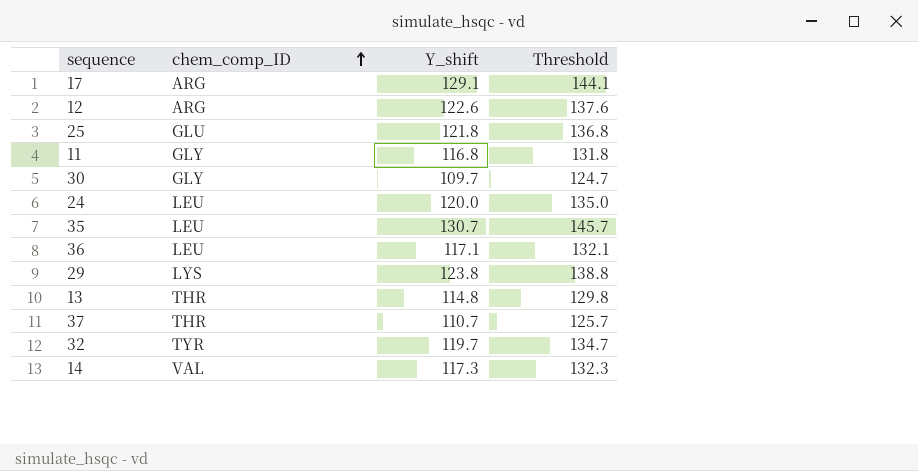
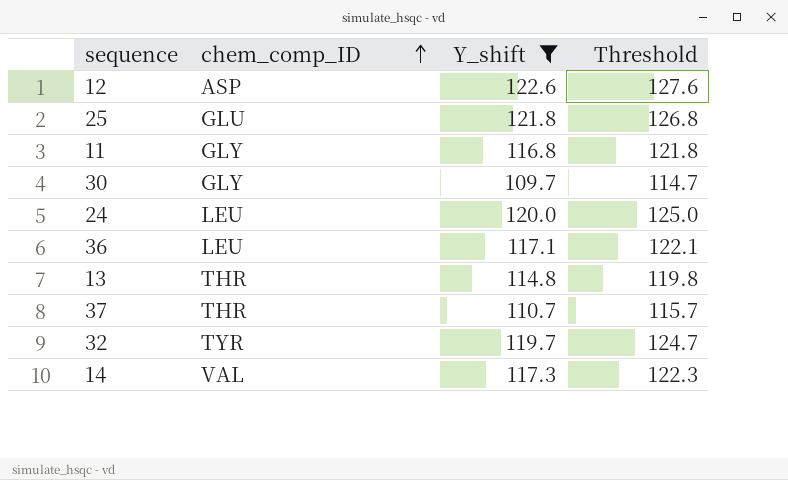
filter: none -> Y_shift <= 122.6
column Threshold | formula: [Y_shift] + 15 -> [Y_shift] + 5
12 | chem_comp_ID: ARG -> ASP

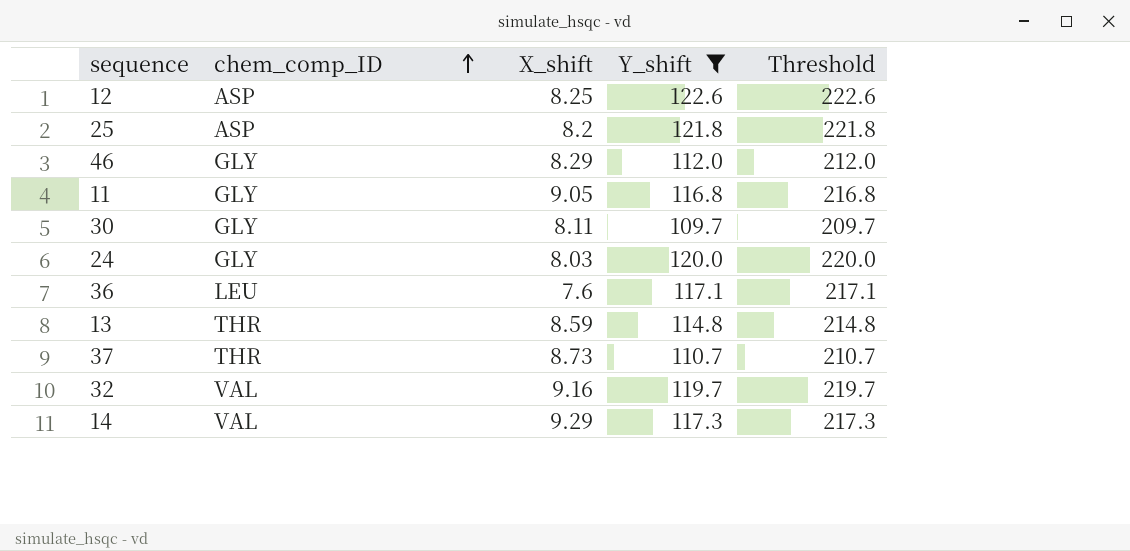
column X_shift | position: none -> 3
column Threshold | formula: [Y_shift] + 5 -> [Y_shift] + 100
25 | chem_comp_ID: GLU -> ASP
row 46: none -> GLY | 8.29 | 112.0 | 212.0
24 | chem_comp_ID: LEU -> GLY
32 | chem_comp_ID: TYR -> VAL

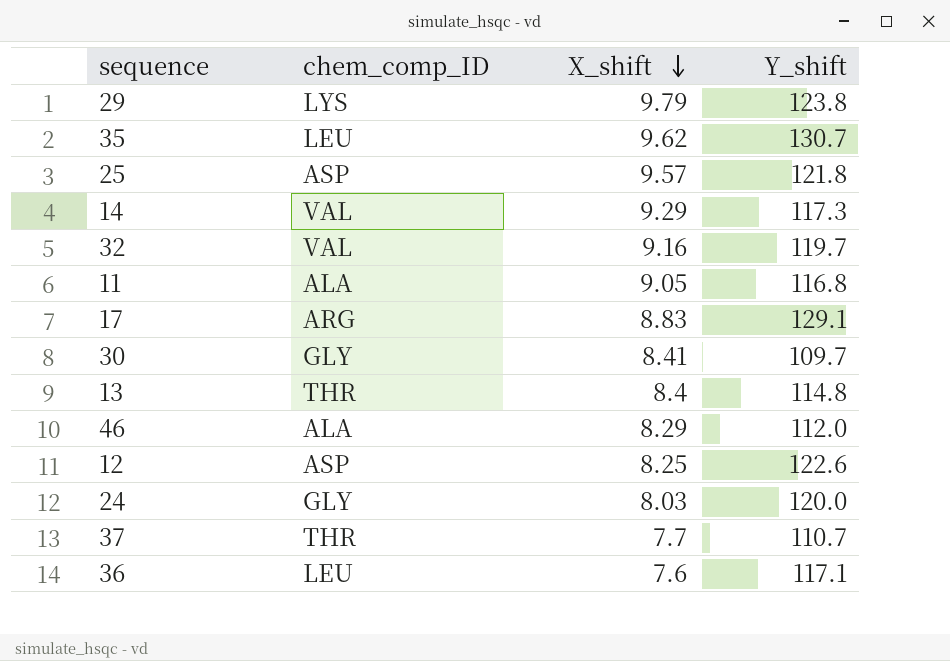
filter: Y_shift <= 122.6 -> none
row order: chem_comp_ID ascending -> X_shift descending
column Threshold | formula: [Y_shift] + 100 -> none
25 | X_shift: 8.2 -> 9.57
11 | chem_comp_ID: GLY -> ALA
30 | X_shift: 8.11 -> 8.41
13 | X_shift: 8.59 -> 8.4
46 | chem_comp_ID: GLY -> ALA
37 | X_shift: 8.73 -> 7.7

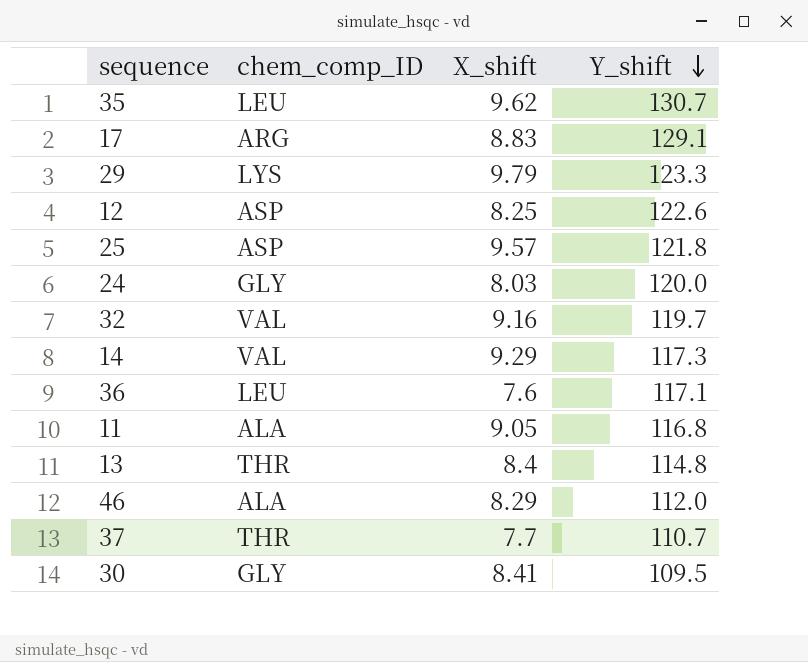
row order: X_shift descending -> Y_shift descending
29 | Y_shift: 123.8 -> 123.3
30 | Y_shift: 109.7 -> 109.5

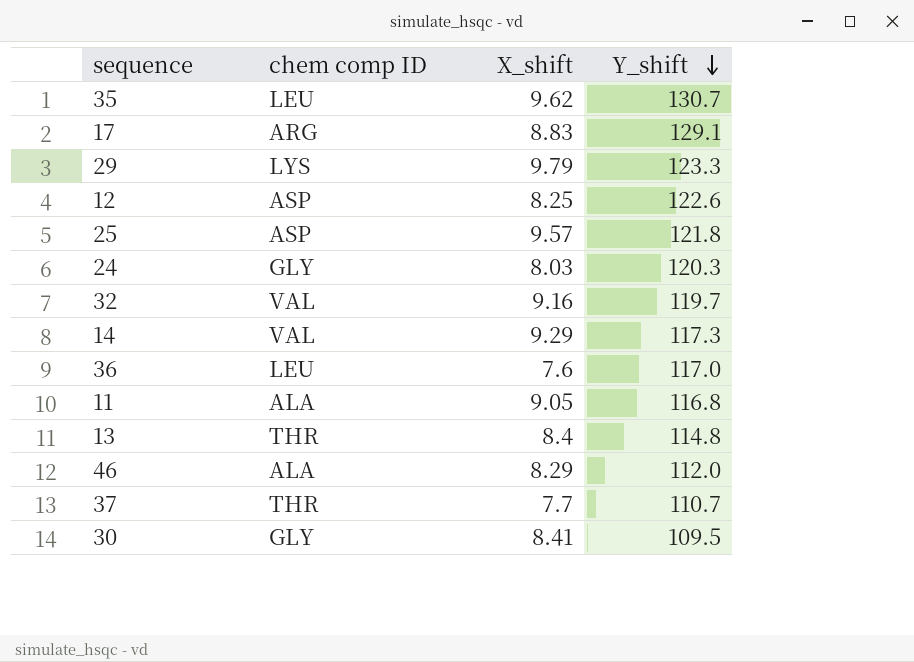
column name: chem_comp_ID -> chem comp ID
24 | Y_shift: 120.0 -> 120.3
36 | Y_shift: 117.1 -> 117.0

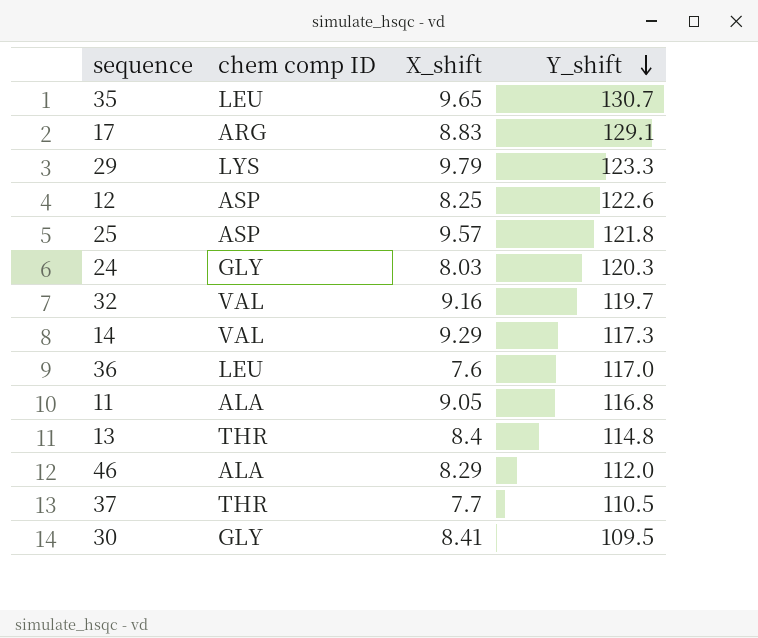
35 | X_shift: 9.62 -> 9.65
37 | Y_shift: 110.7 -> 110.5

